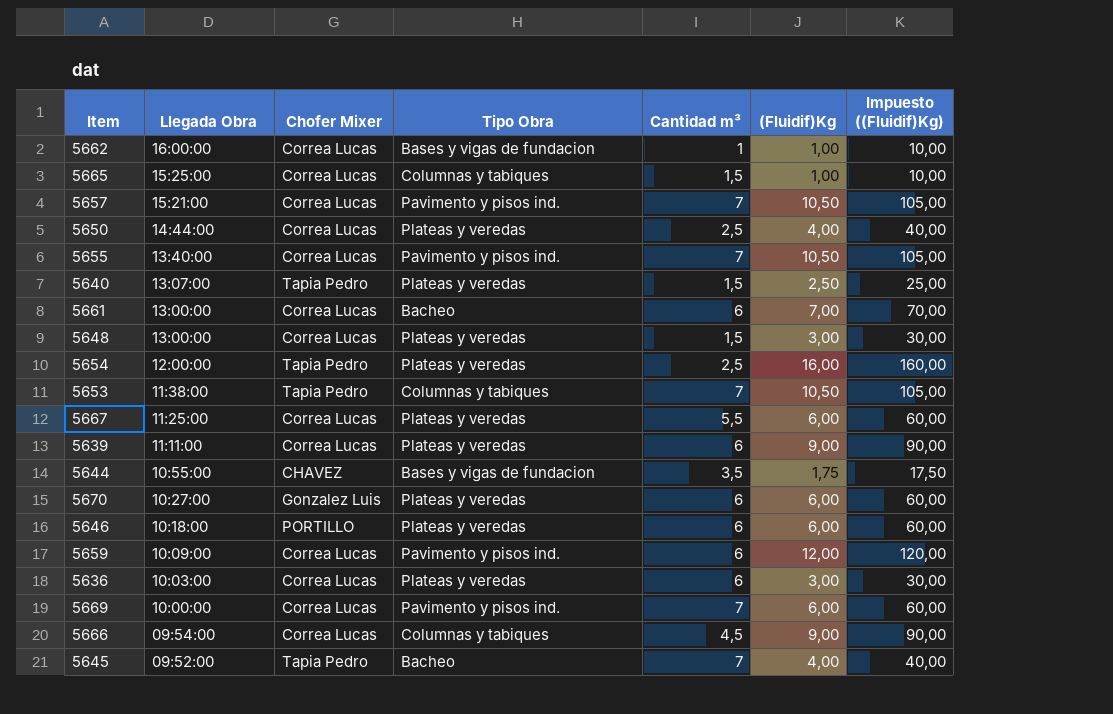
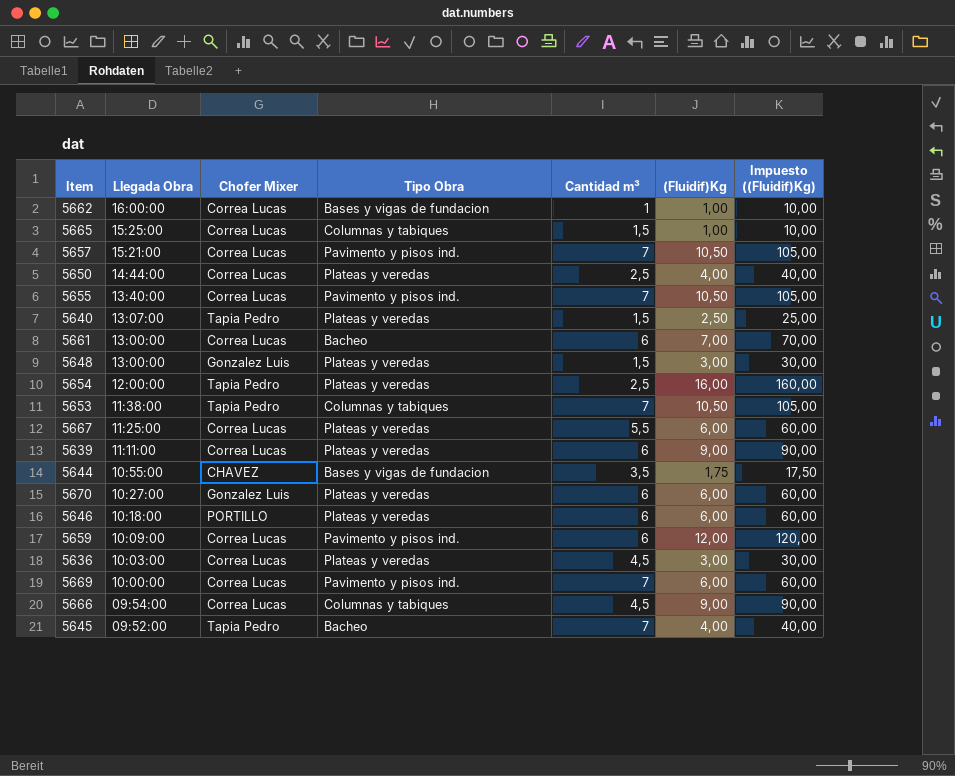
5648 | Chofer Mixer: Correa Lucas -> Gonzalez Luis
5636 | Cantidad m³: 6 -> 4,5

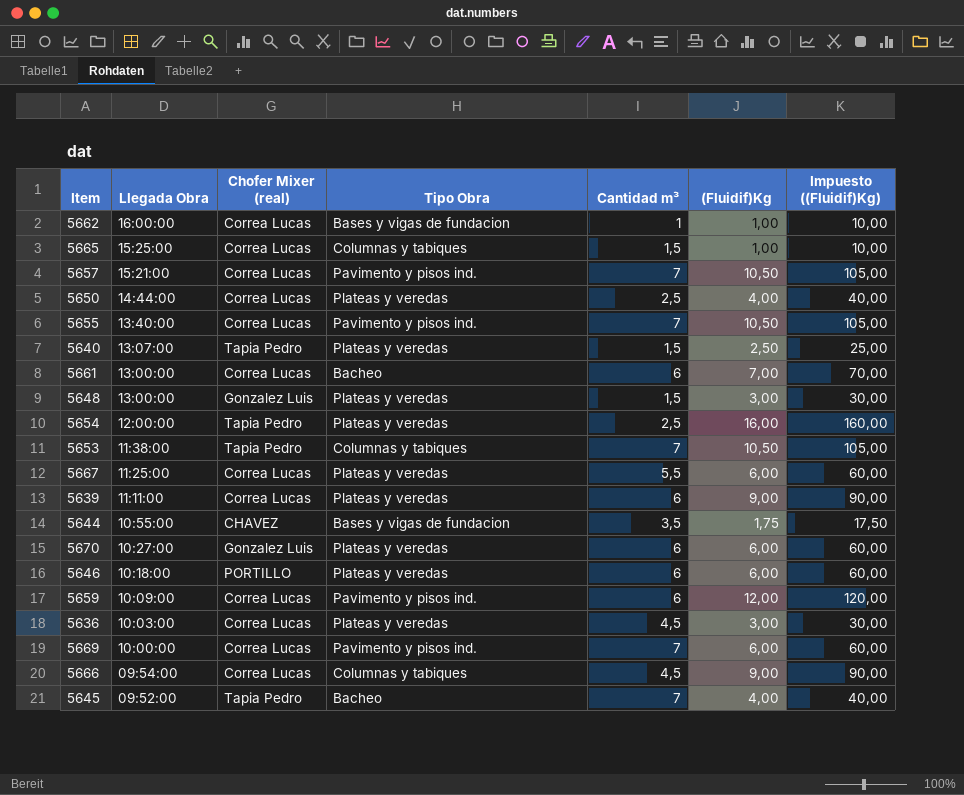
column name: Chofer Mixer -> Chofer Mixer (real)

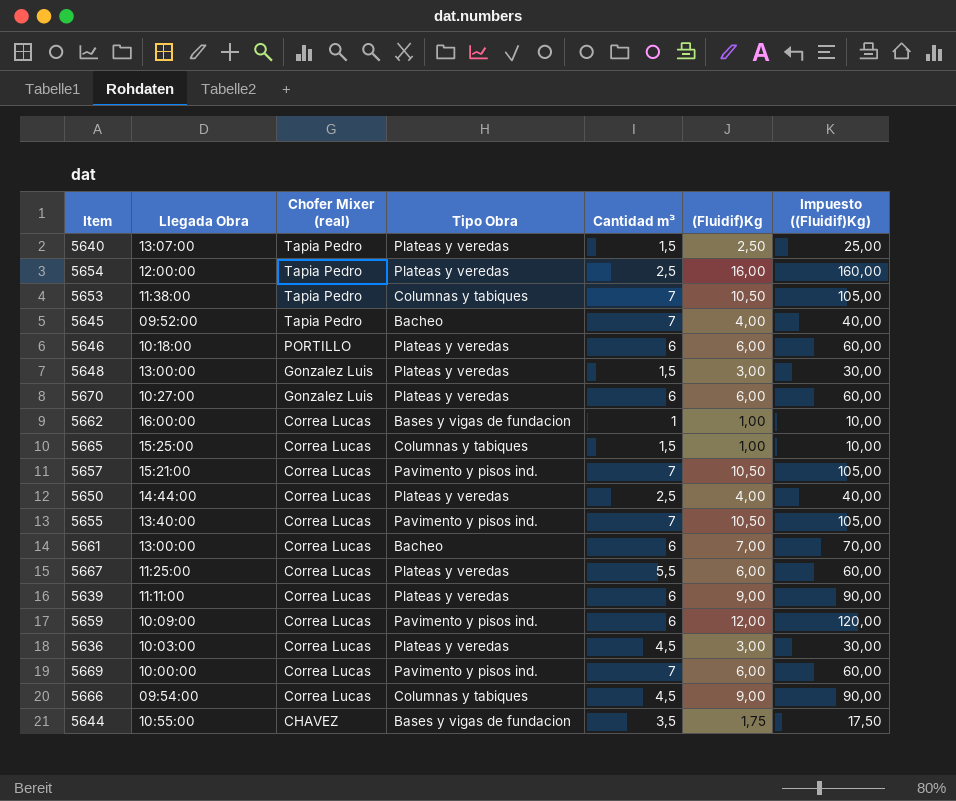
row order: Llegada Obra descending -> Chofer Mixer (real) descending

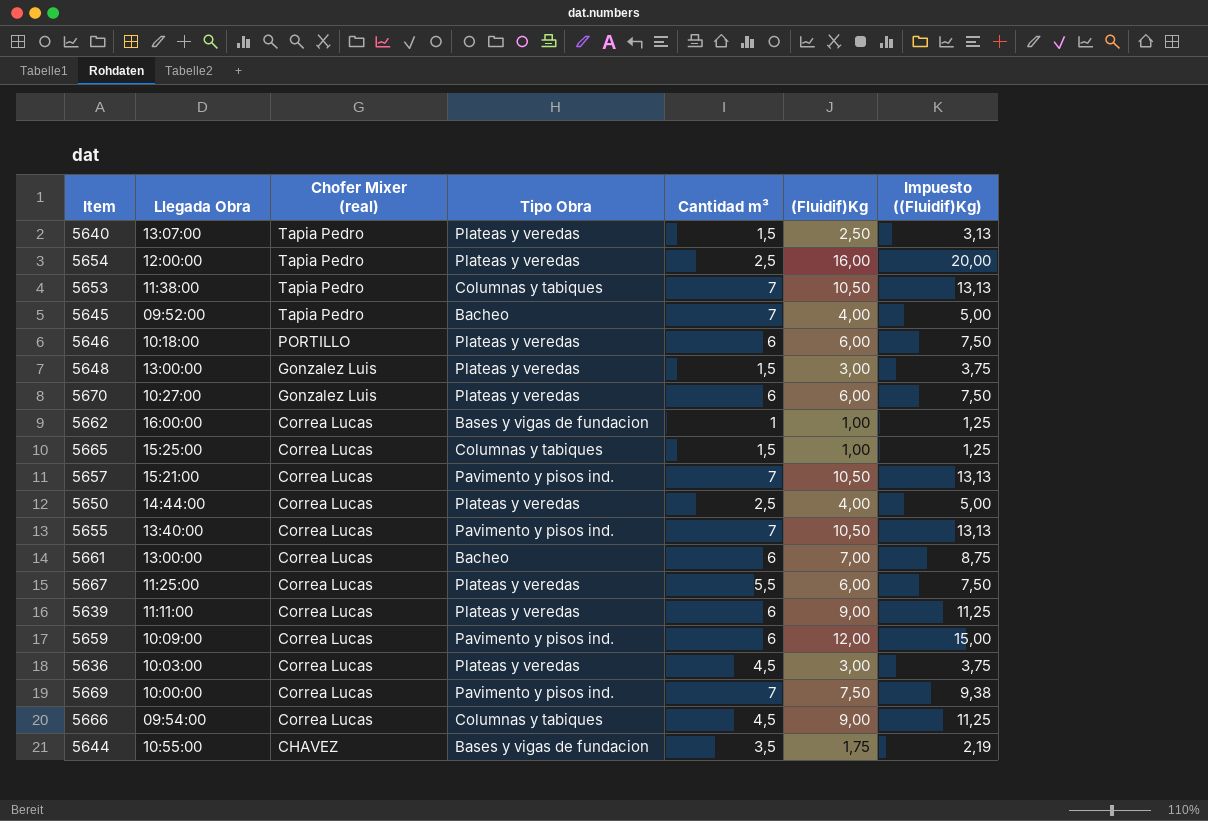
column Impuesto ((Fluidif)Kg) | formula: [(Fluidif)Kg] * 10 -> [(Fluidif)Kg] * 1,25
5669 | (Fluidif)Kg: 6,00 -> 7,50

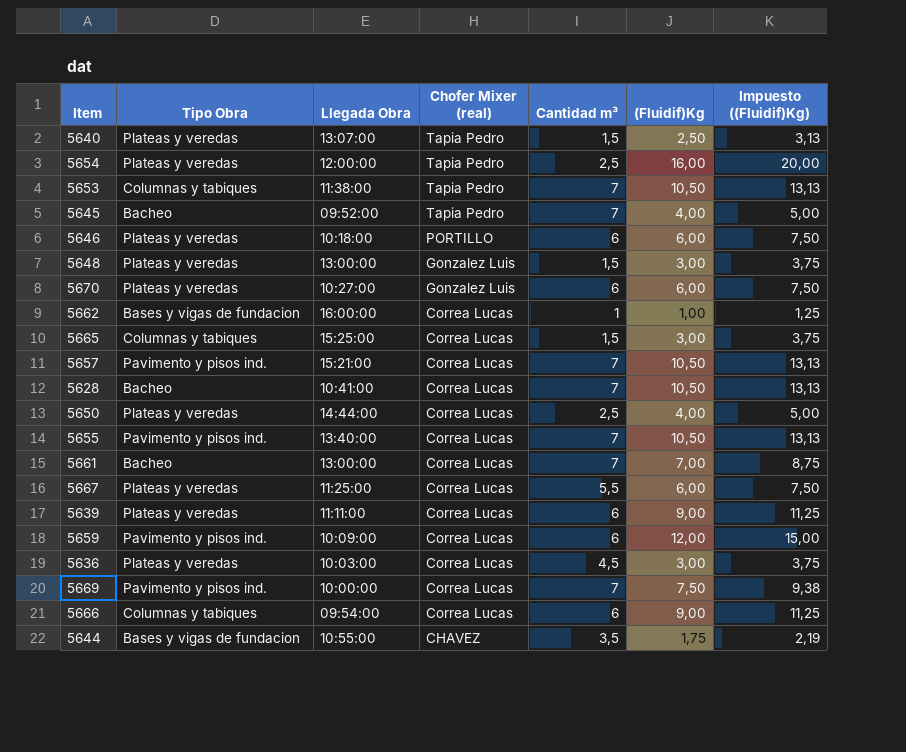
column Tipo Obra | position: 4 -> 2
5665 | (Fluidif)Kg: 1,00 -> 3,00
5665 | Impuesto ((Fluidif)Kg): 1,25 -> 3,75
row 5628: none -> Bacheo | 10:41:00 | Correa Lucas | 7 | 10,50 | 13,13
5661 | Cantidad m³: 6 -> 7
5666 | Cantidad m³: 4,5 -> 6

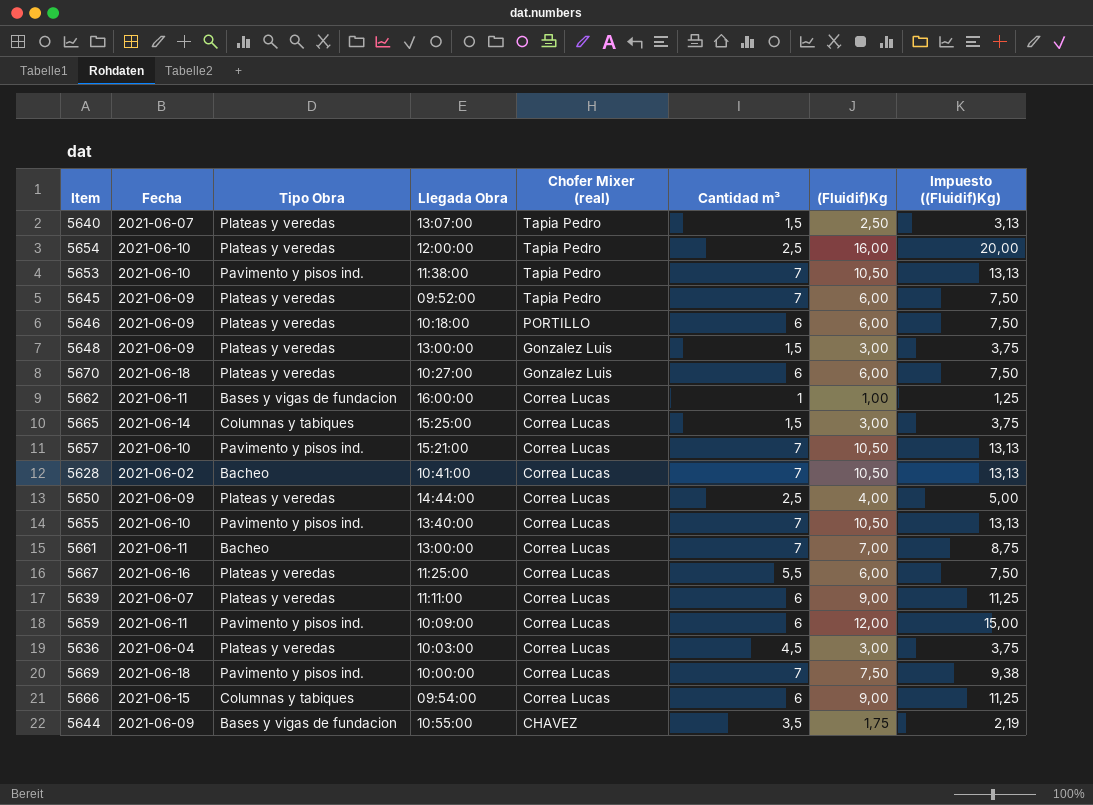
column Fecha | position: none -> 2
5653 | Tipo Obra: Columnas y tabiques -> Pavimento y pisos ind.
5645 | Tipo Obra: Bacheo -> Plateas y veredas
5645 | (Fluidif)Kg: 4,00 -> 6,00
5645 | Impuesto ((Fluidif)Kg): 5,00 -> 7,50

